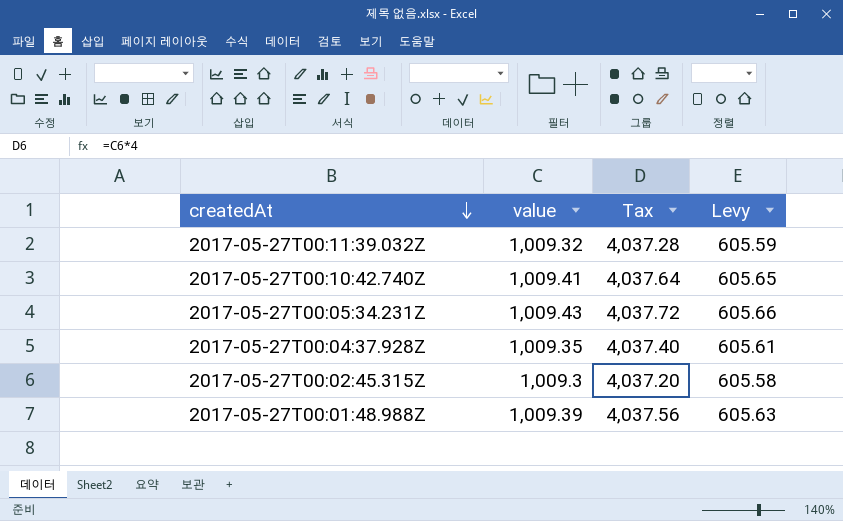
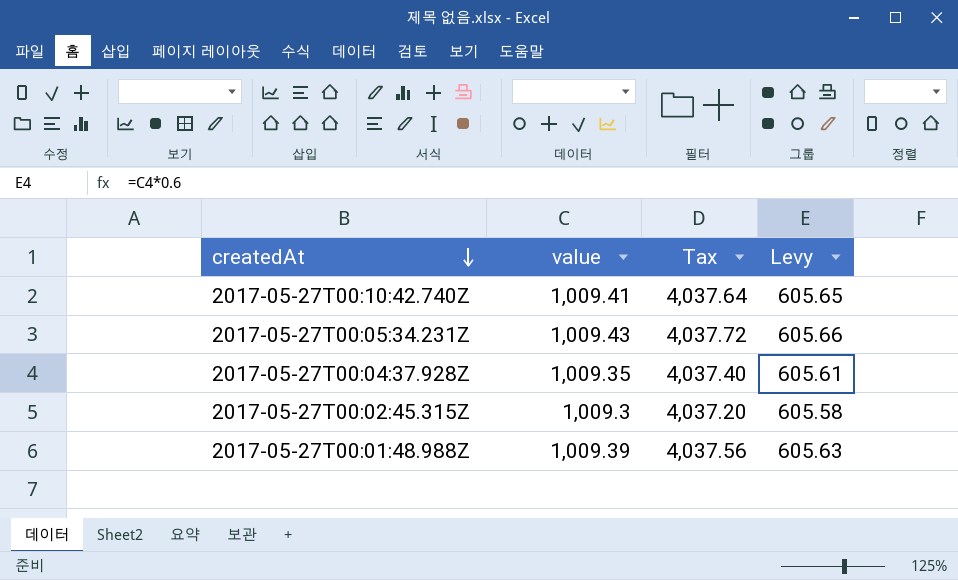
row 2017-05-27T00:11:39.032Z: 1,009.32 | 4,037.28 | 605.59 -> none

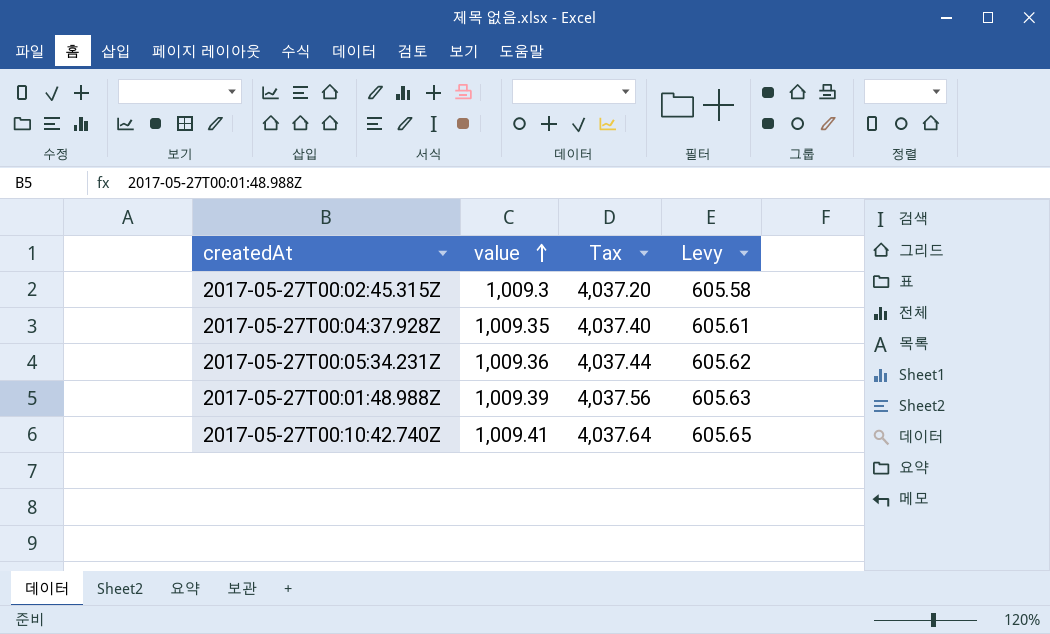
row order: createdAt descending -> value ascending
2017-05-27T00:05:34.231Z | value: 1,009.43 -> 1,009.36
2017-05-27T00:05:34.231Z | Tax: 4,037.72 -> 4,037.44
2017-05-27T00:05:34.231Z | Levy: 605.66 -> 605.62

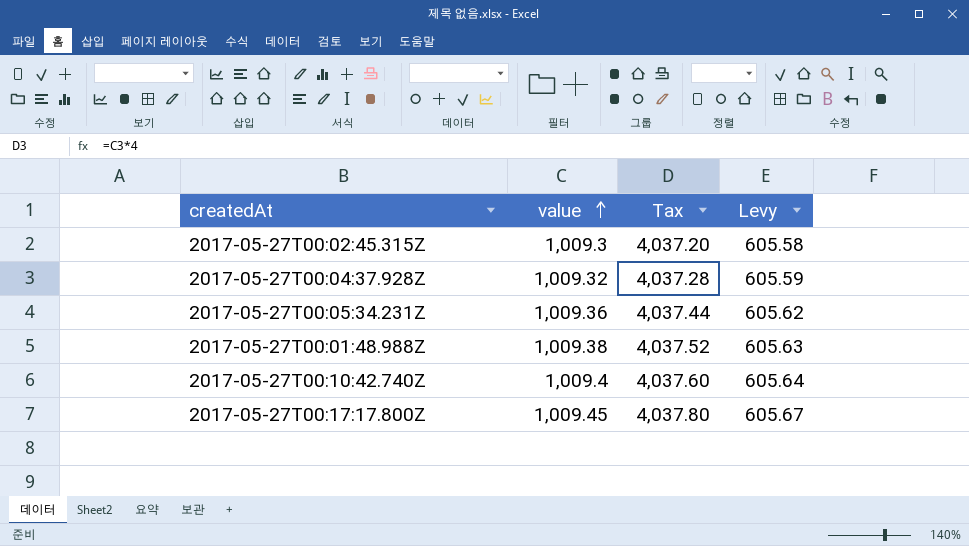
2017-05-27T00:04:37.928Z | value: 1,009.35 -> 1,009.32
2017-05-27T00:04:37.928Z | Tax: 4,037.40 -> 4,037.28
2017-05-27T00:04:37.928Z | Levy: 605.61 -> 605.59
2017-05-27T00:01:48.988Z | value: 1,009.39 -> 1,009.38
2017-05-27T00:01:48.988Z | Tax: 4,037.56 -> 4,037.52
2017-05-27T00:10:42.740Z | value: 1,009.41 -> 1,009.4
2017-05-27T00:10:42.740Z | Tax: 4,037.64 -> 4,037.60
2017-05-27T00:10:42.740Z | Levy: 605.65 -> 605.64
row 2017-05-27T00:17:17.800Z: none -> 1,009.45 | 4,037.80 | 605.67

